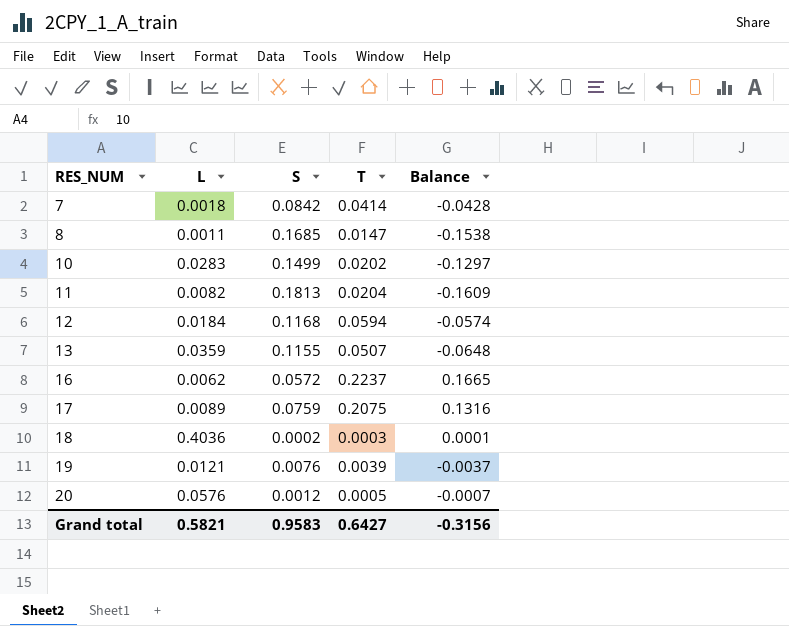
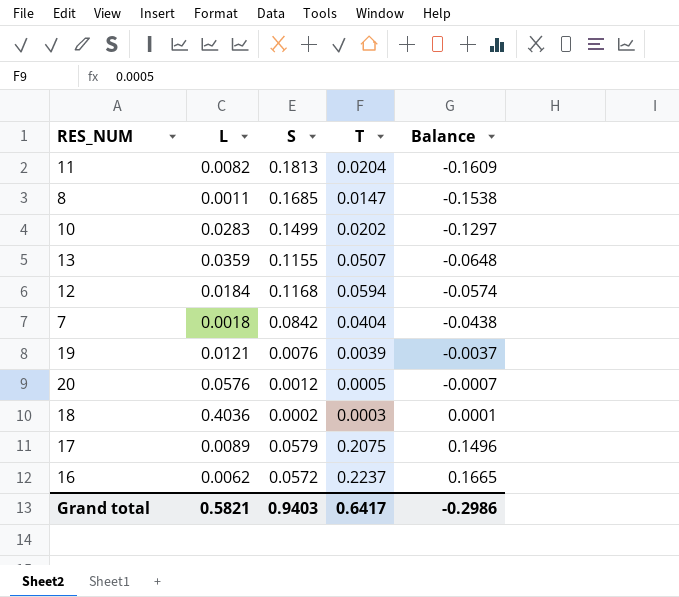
row order: RES_NUM ascending -> Balance ascending
7 | T: 0.0414 -> 0.0404
7 | Balance: -0.0428 -> -0.0438
17 | S: 0.0759 -> 0.0579
17 | Balance: 0.1316 -> 0.1496
Grand total | S: 0.9583 -> 0.9403
Grand total | T: 0.6427 -> 0.6417
Grand total | Balance: -0.3156 -> -0.2986

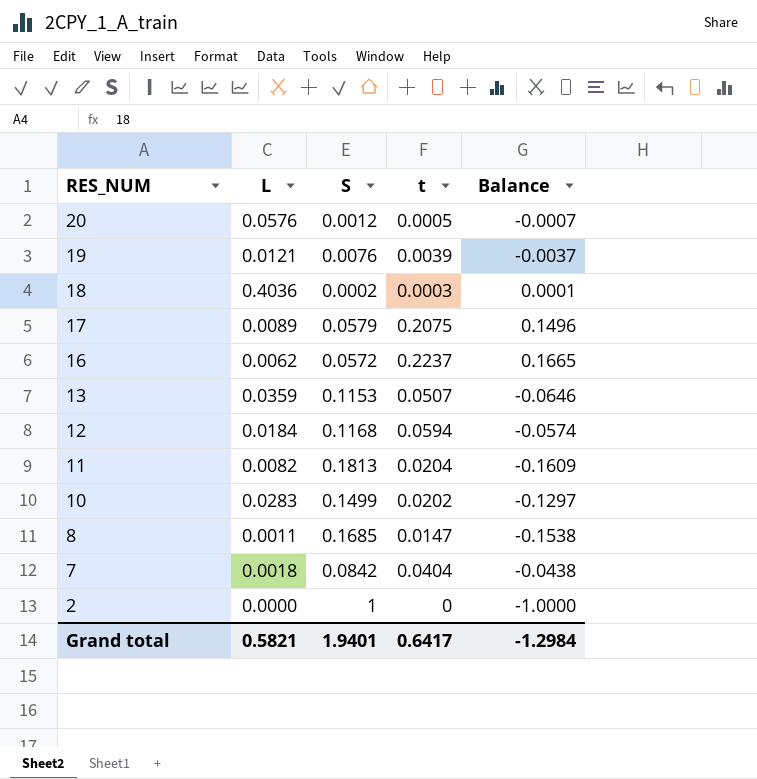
row order: Balance ascending -> RES_NUM descending
column name: T -> t
13 | S: 0.1155 -> 0.1153
13 | Balance: -0.0648 -> -0.0646
row 2: none -> 0.0000 | 1 | 0 | -1.0000
Grand total | S: 0.9403 -> 1.9401
Grand total | Balance: -0.2986 -> -1.2984

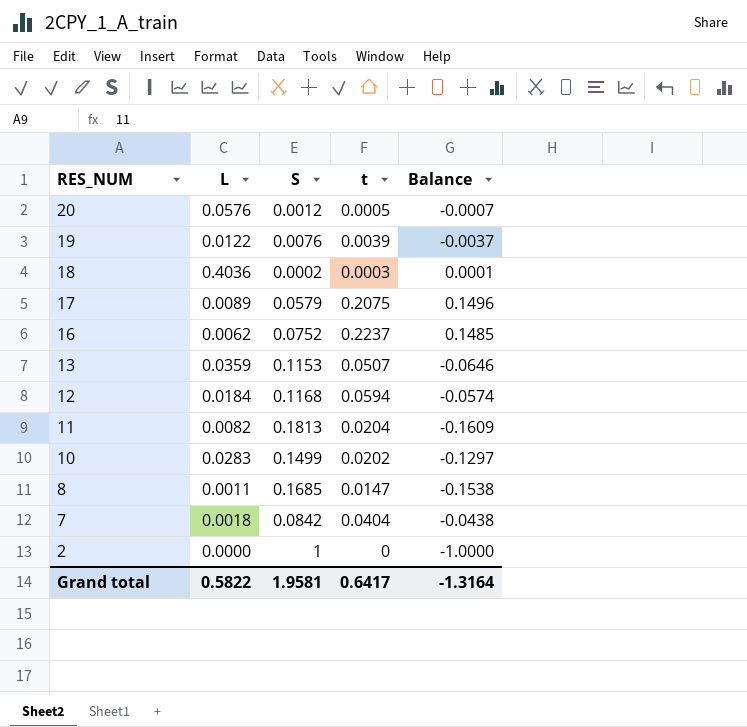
19 | L: 0.0121 -> 0.0122
16 | S: 0.0572 -> 0.0752
16 | Balance: 0.1665 -> 0.1485
Grand total | L: 0.5821 -> 0.5822
Grand total | S: 1.9401 -> 1.9581
Grand total | Balance: -1.2984 -> -1.3164

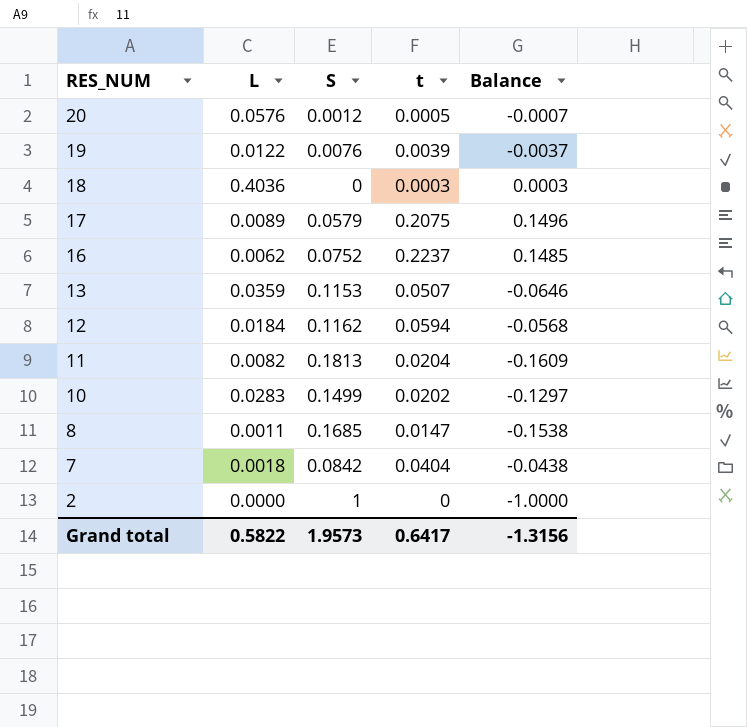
18 | S: 0.0002 -> 0
18 | Balance: 0.0001 -> 0.0003
12 | S: 0.1168 -> 0.1162
12 | Balance: -0.0574 -> -0.0568
Grand total | S: 1.9581 -> 1.9573
Grand total | Balance: -1.3164 -> -1.3156

